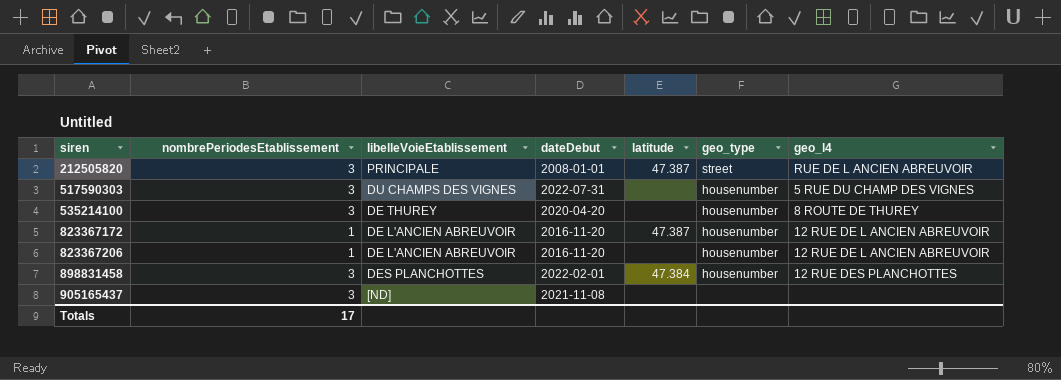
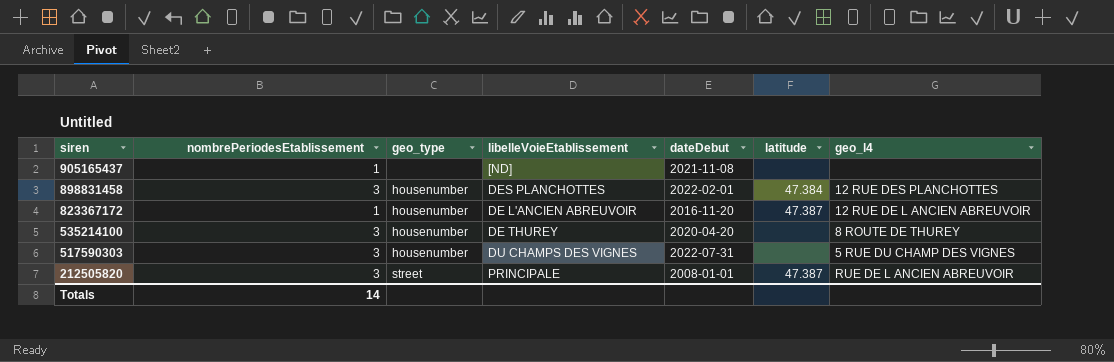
row order: siren ascending -> siren descending
column geo_type | position: 6 -> 3
row 823367206: 1 | DE L'ANCIEN ABREUVOIR | 2016-11-20 | none | housenumber | 12 RUE DE L ANCIEN ABREUVOIR -> none
905165437 | nombrePeriodesEtablissement: 3 -> 1
Totals | nombrePeriodesEtablissement: 17 -> 14

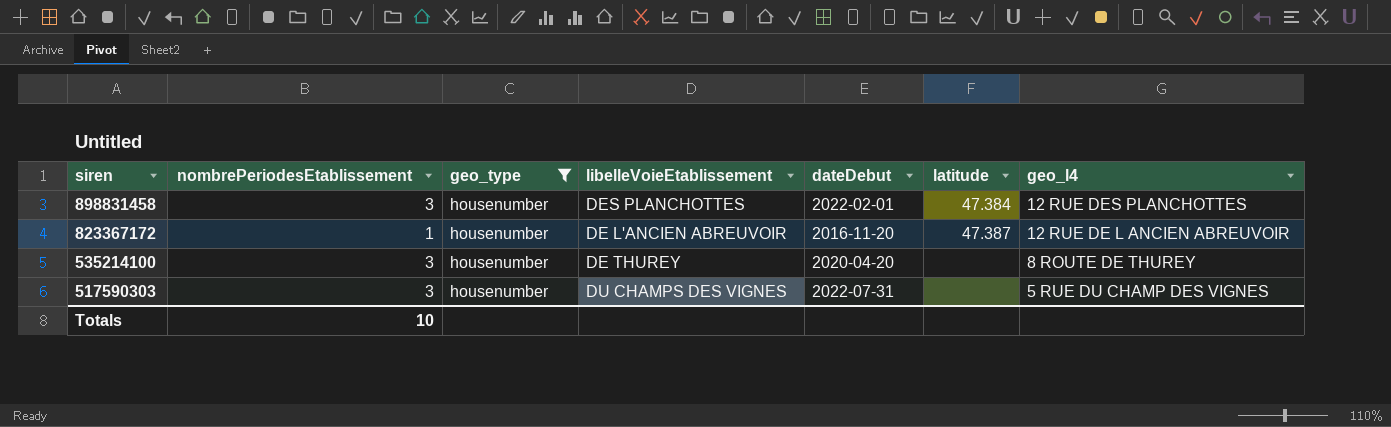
filter: none -> geo_type = housenumber
Totals | nombrePeriodesEtablissement: 14 -> 10

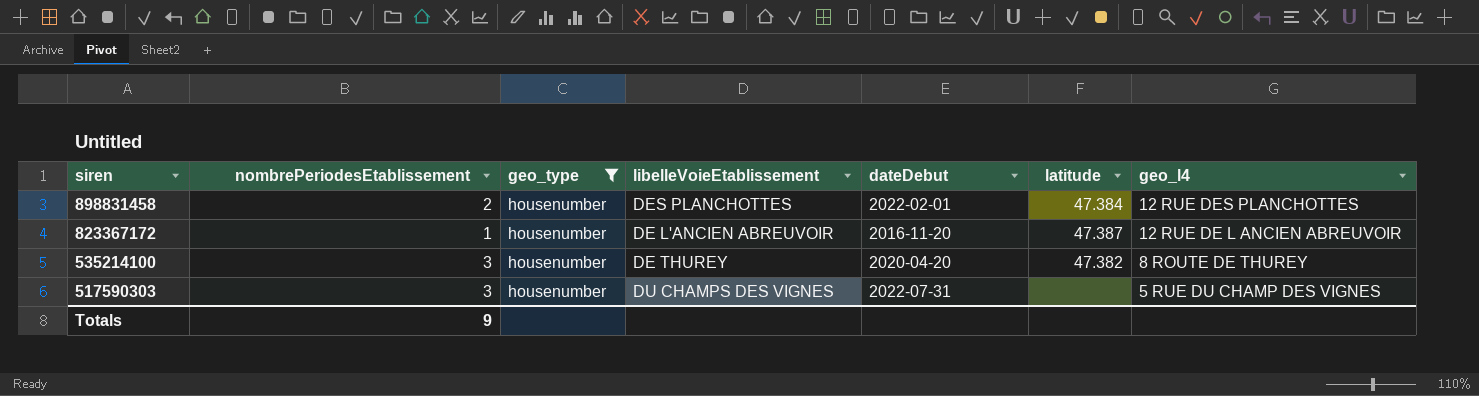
898831458 | nombrePeriodesEtablissement: 3 -> 2
535214100 | latitude: none -> 47.382
Totals | nombrePeriodesEtablissement: 10 -> 9

